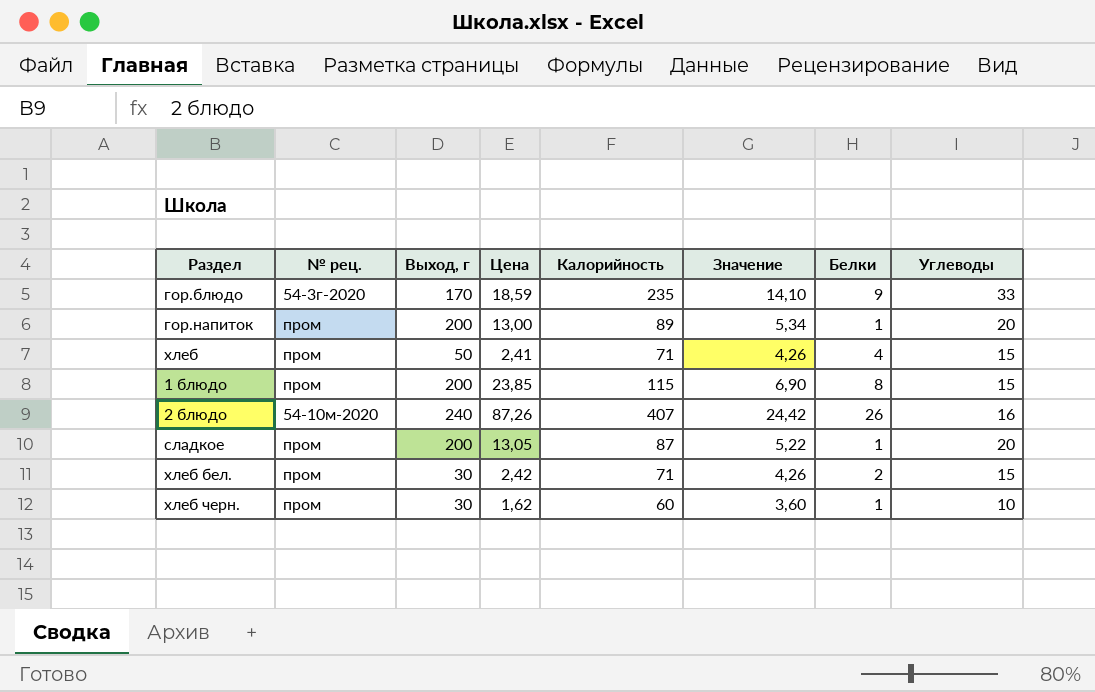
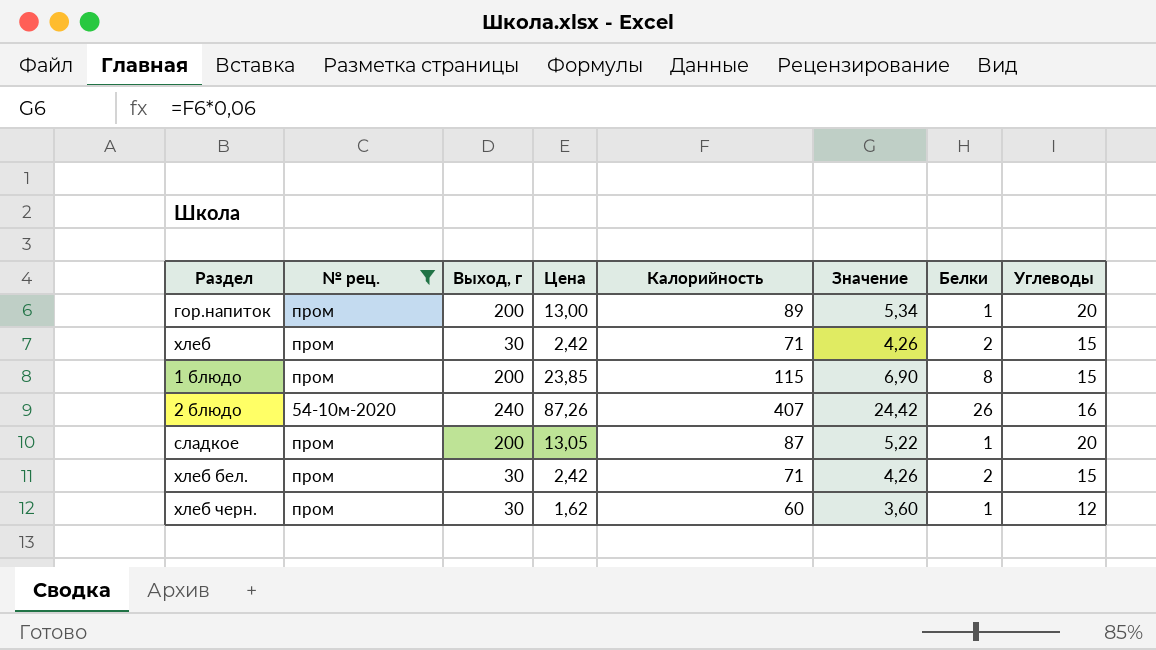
filter: none -> № рец. != 54-3г-2020
хлеб | Выход, г: 50 -> 30
хлеб | Цена: 2,41 -> 2,42
хлеб | Белки: 4 -> 2
хлеб черн. | Углеводы: 10 -> 12

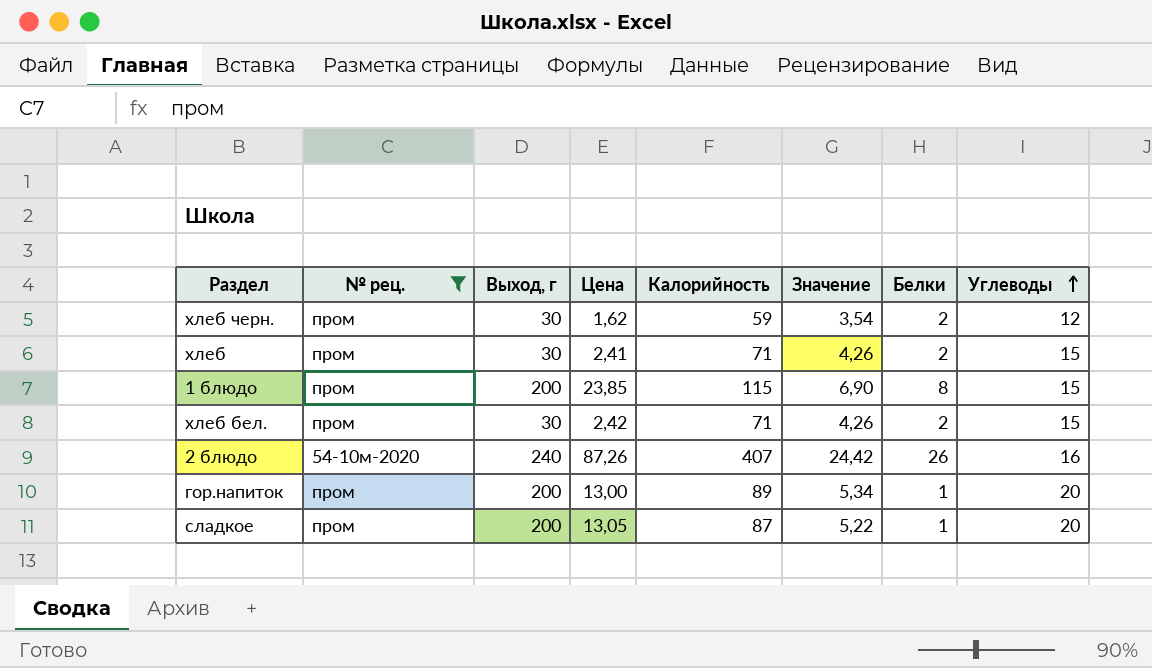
row order: none -> Углеводы ascending
хлеб черн. | Калорийность: 60 -> 59
хлеб черн. | Значение: 3,60 -> 3,54
хлеб черн. | Белки: 1 -> 2
хлеб | Цена: 2,42 -> 2,41

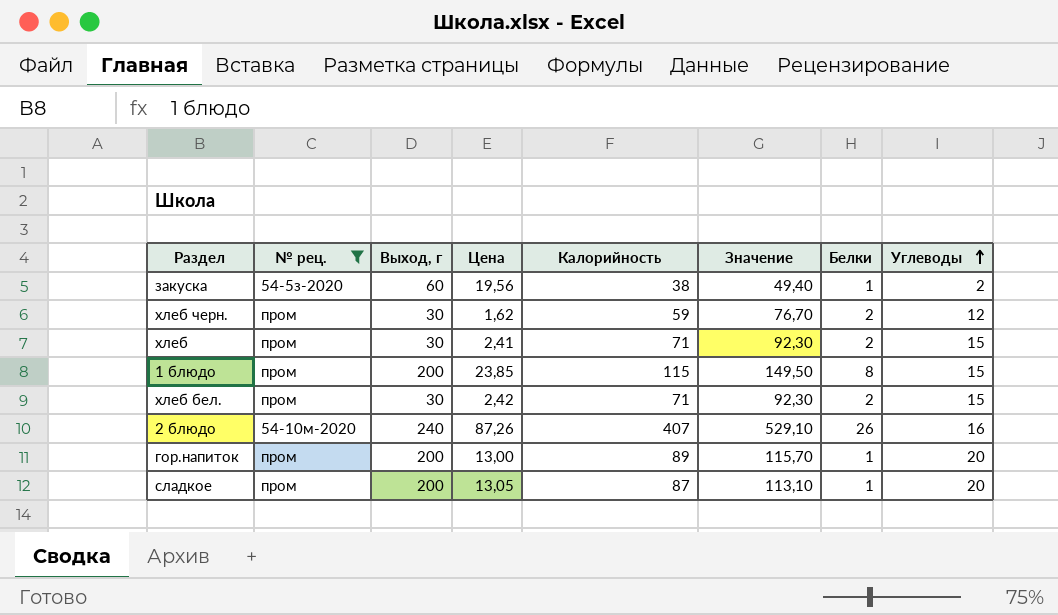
column Значение | formula: [Калорийность] * 0,06 -> [Калорийность] * 1,3
row закуска: none -> 54-5з-2020 | 60 | 19,56 | 38 | 49,40 | 1 | 2

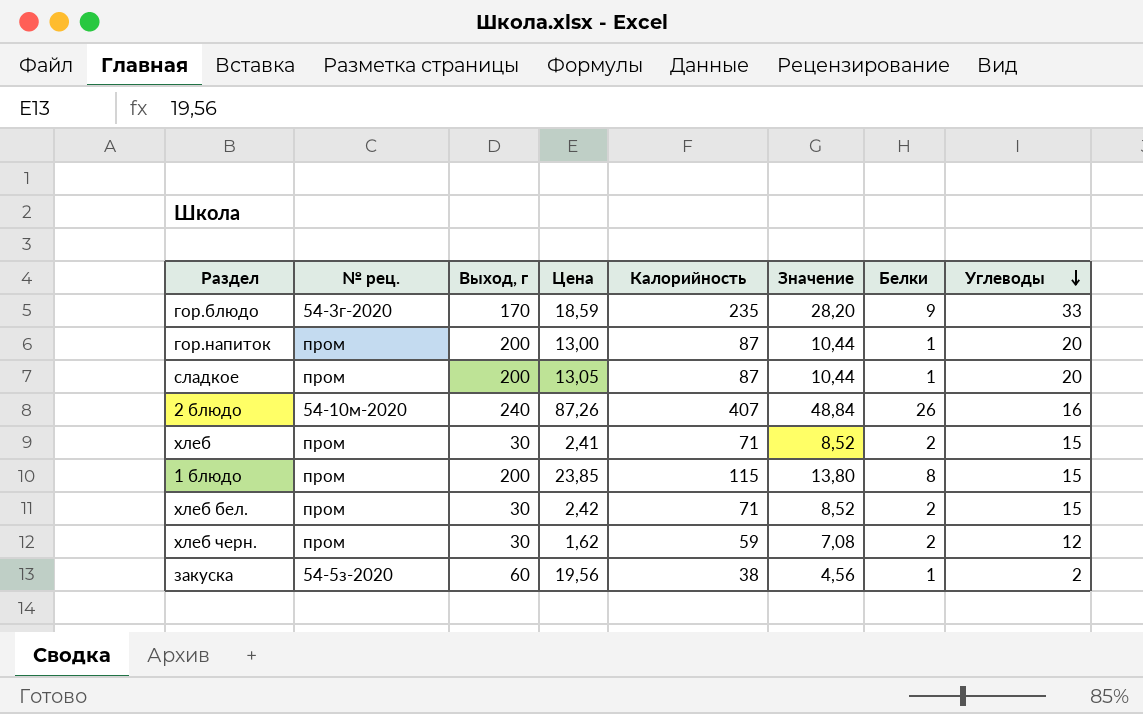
filter: № рец. != 54-3г-2020 -> none
row order: Углеводы ascending -> Углеводы descending
column Значение | formula: [Калорийность] * 1,3 -> [Калорийность] * 0,12
гор.напиток | Калорийность: 89 -> 87

